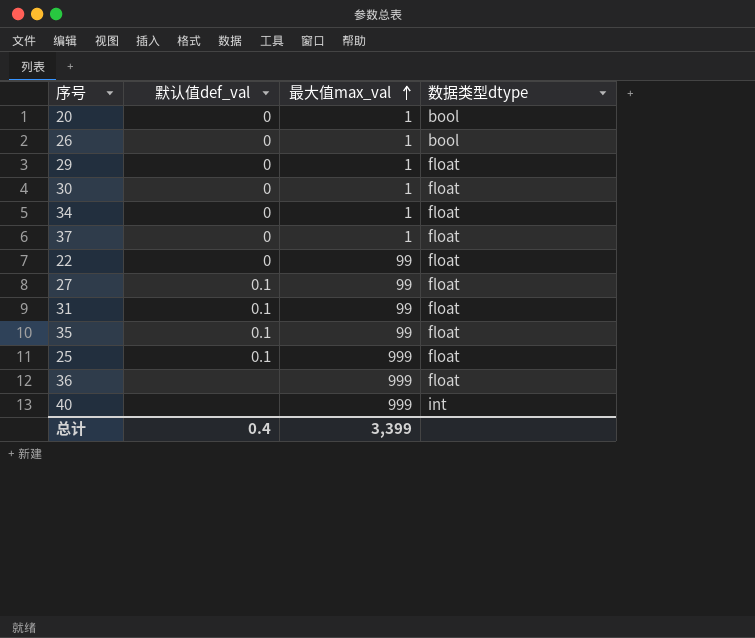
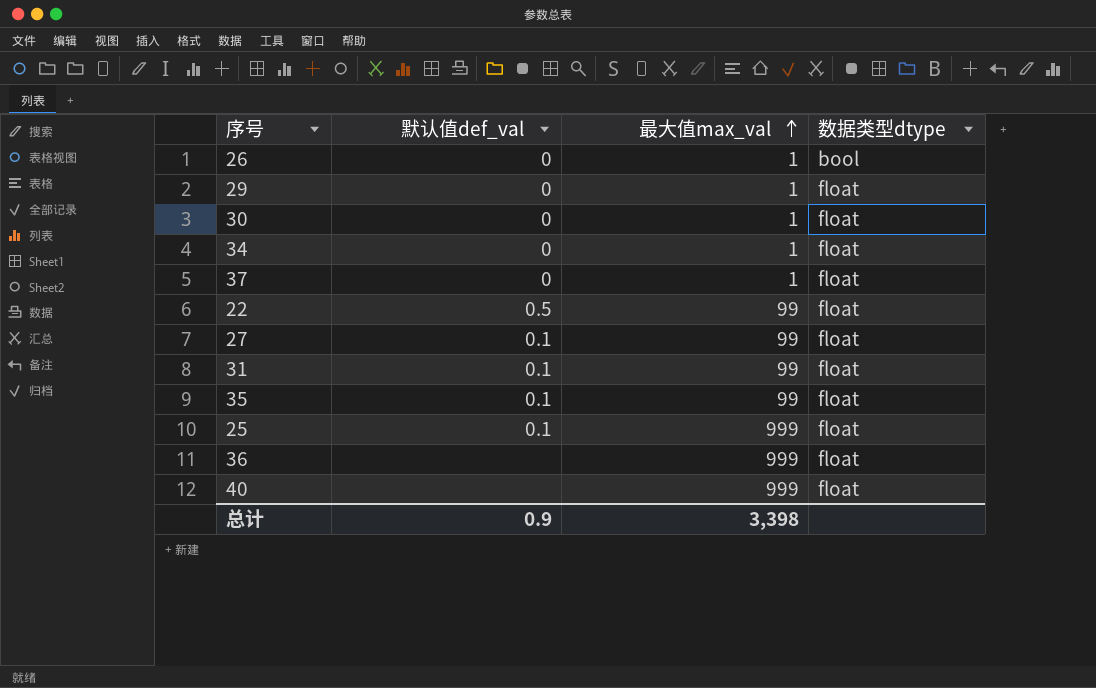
row 20: 0 | 1 | bool -> none
22 | 默认值def_val: 0 -> 0.5
40 | 数据类型dtype: int -> float
总计 | 默认值def_val: 0.4 -> 0.9
总计 | 最大值max_val: 3,399 -> 3,398

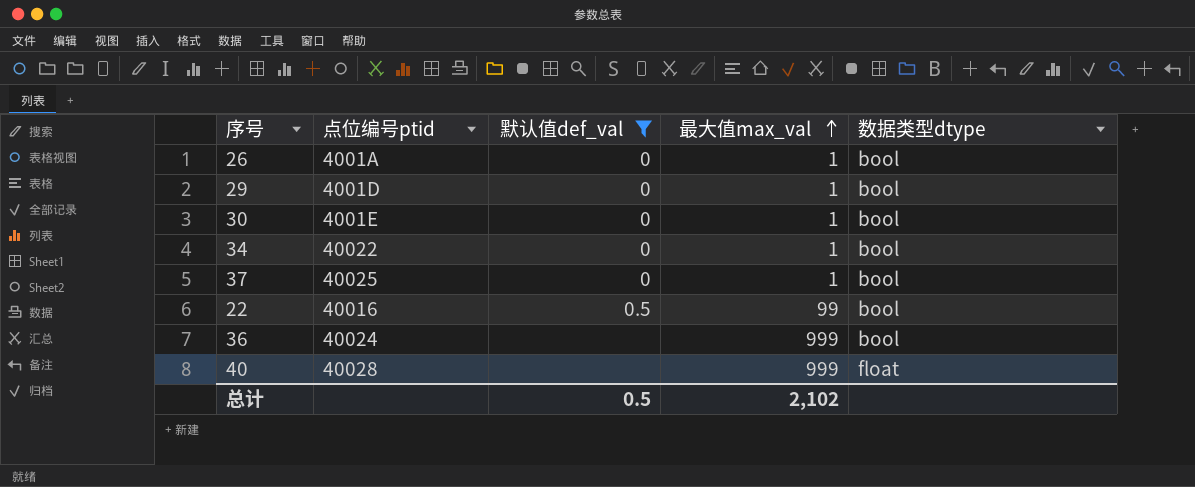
filter: none -> 默认值def_val != 0.1
column 点位编号ptid | position: none -> 2
29 | 数据类型dtype: float -> bool
30 | 数据类型dtype: float -> bool
34 | 数据类型dtype: float -> bool
37 | 数据类型dtype: float -> bool
22 | 数据类型dtype: float -> bool
36 | 数据类型dtype: float -> bool
总计 | 默认值def_val: 0.9 -> 0.5
总计 | 最大值max_val: 3,398 -> 2,102

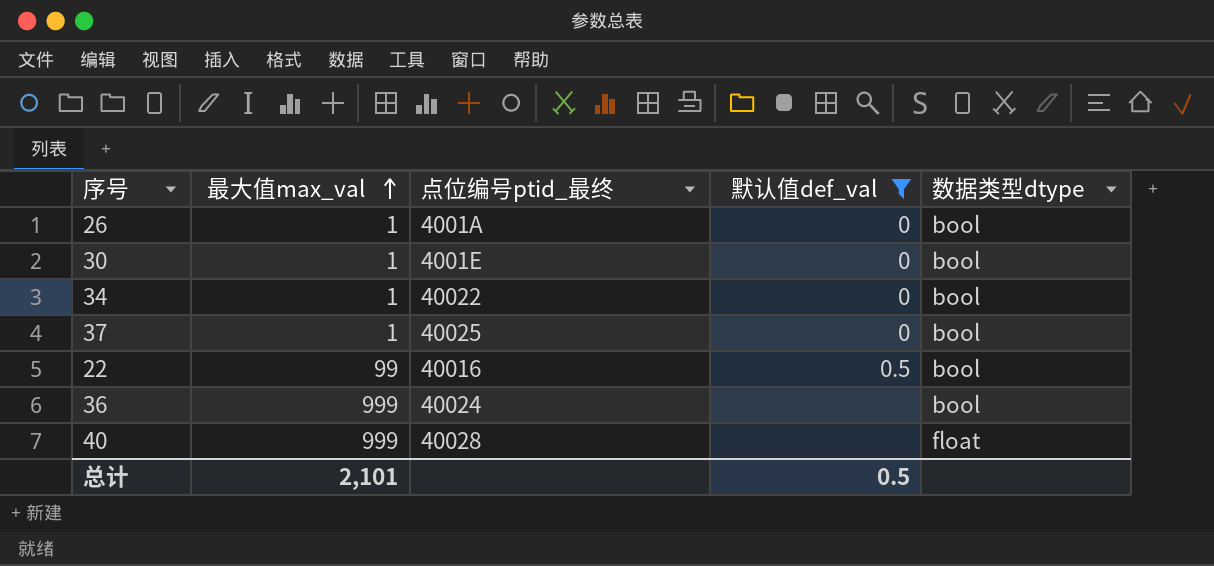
column 最大值max_val | position: 4 -> 2
column name: 点位编号ptid -> 点位编号ptid_最终
row 29: 4001D | 0 | 1 | bool -> none
总计 | 最大值max_val: 2,102 -> 2,101

